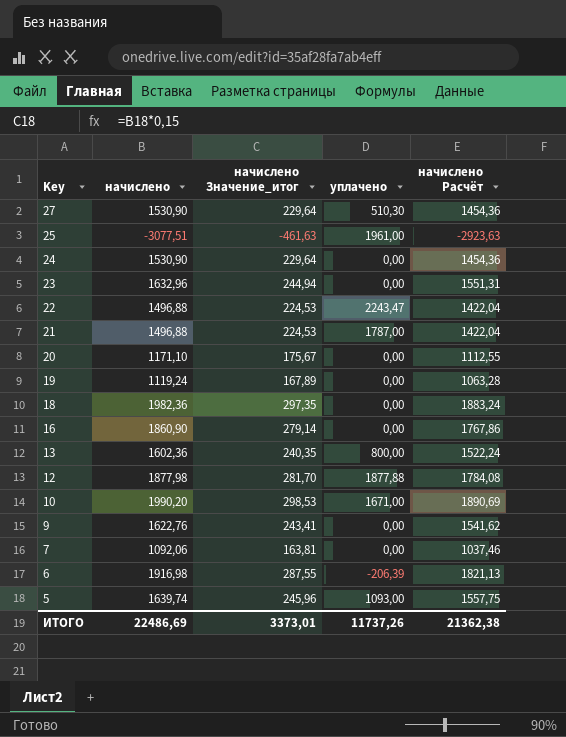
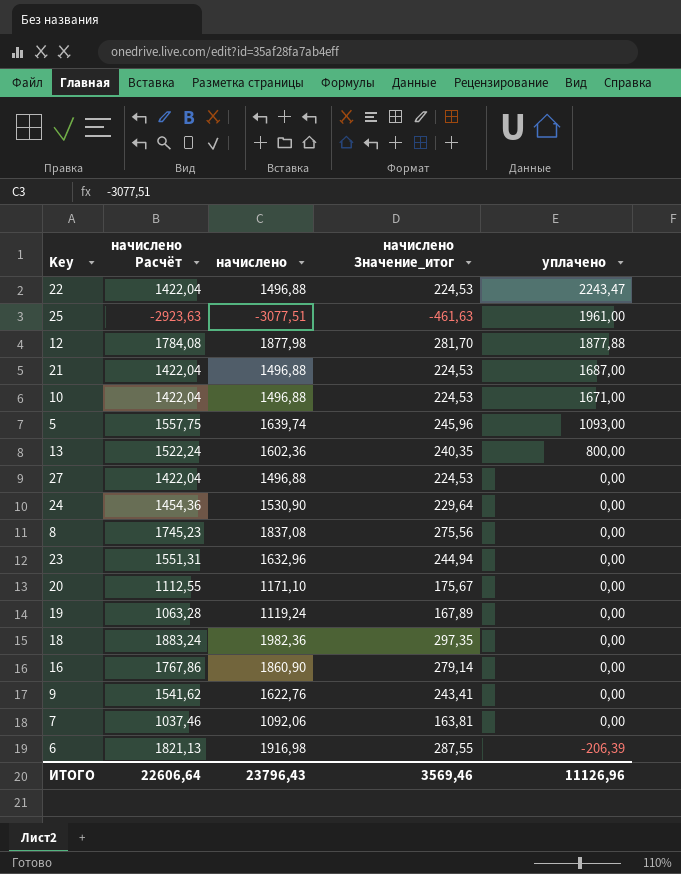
row order: Key descending -> уплачено descending
column начислено Расчёт | position: 5 -> 2
21 | уплачено: 1787,00 -> 1687,00
10 | начислено Расчёт: 1890,69 -> 1422,04
10 | начислено: 1990,20 -> 1496,88
10 | начислено Значение_итог: 298,53 -> 224,53
27 | начислено Расчёт: 1454,36 -> 1422,04
27 | начислено: 1530,90 -> 1496,88
27 | начислено Значение_итог: 229,64 -> 224,53
27 | уплачено: 510,30 -> 0,00
row 8: none -> 1745,23 | 1837,08 | 275,56 | 0,00
ИТОГО | начислено Расчёт: 21362,38 -> 22606,64
ИТОГО | начислено: 22486,69 -> 23796,43
ИТОГО | начислено Значение_итог: 3373,01 -> 3569,46
ИТОГО | уплачено: 11737,26 -> 11126,96

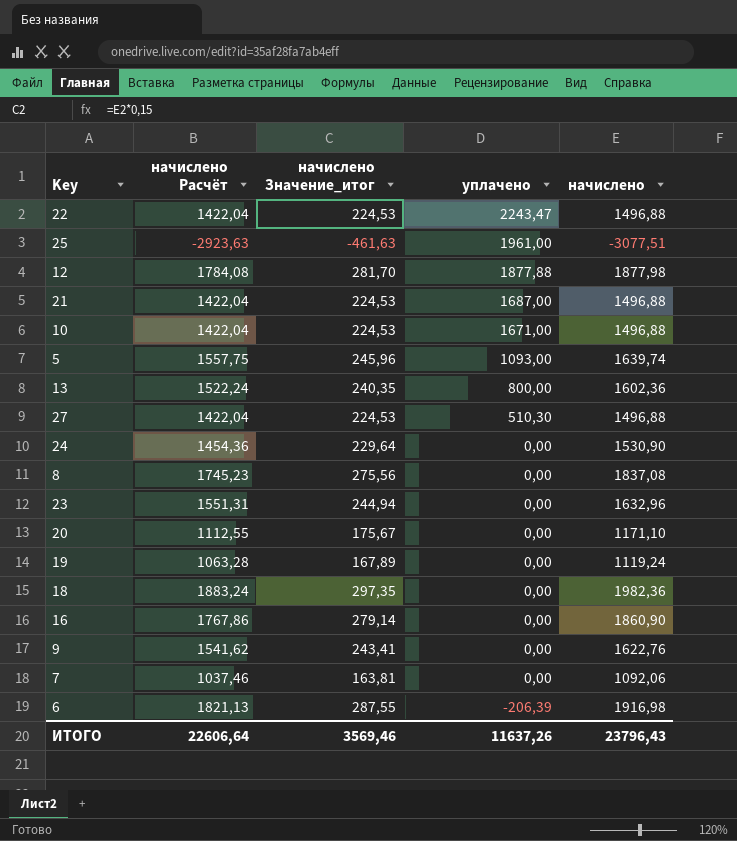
column начислено | position: 3 -> 5
27 | уплачено: 0,00 -> 510,30
ИТОГО | уплачено: 11126,96 -> 11637,26

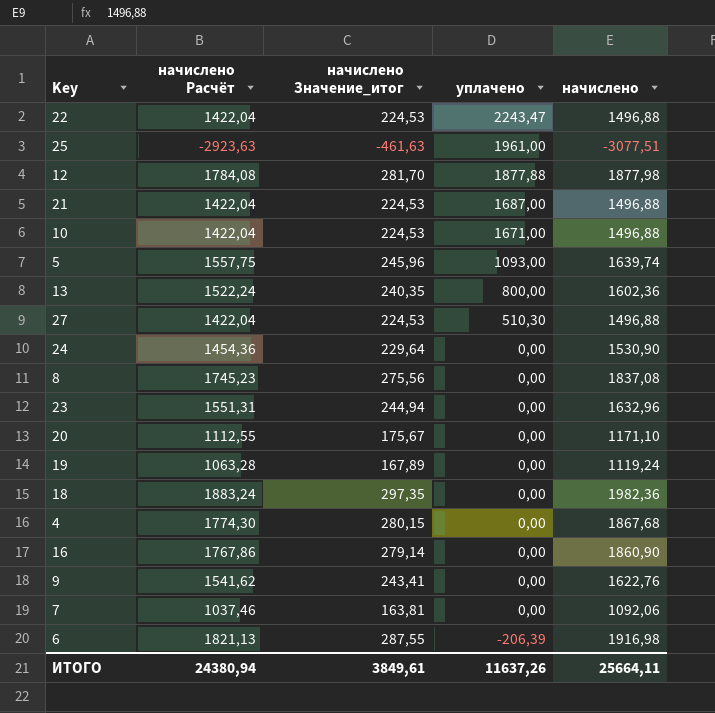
row 4: none -> 1774,30 | 280,15 | 0,00 | 1867,68
ИТОГО | начислено Расчёт: 22606,64 -> 24380,94
ИТОГО | начислено Значение_итог: 3569,46 -> 3849,61
ИТОГО | начислено: 23796,43 -> 25664,11

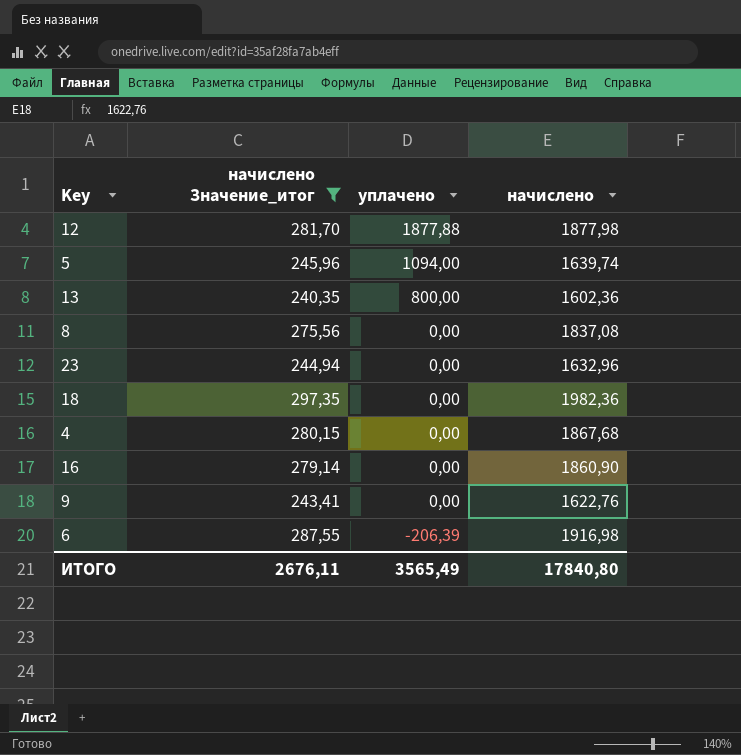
filter: none -> начислено Значение_итог >= 240,35
column начислено Расчёт | formula: [начислено] * 0,95 -> none
5 | уплачено: 1093,00 -> 1094,00
ИТОГО | начислено Значение_итог: 3849,61 -> 2676,11
ИТОГО | уплачено: 11637,26 -> 3565,49
ИТОГО | начислено: 25664,11 -> 17840,80

